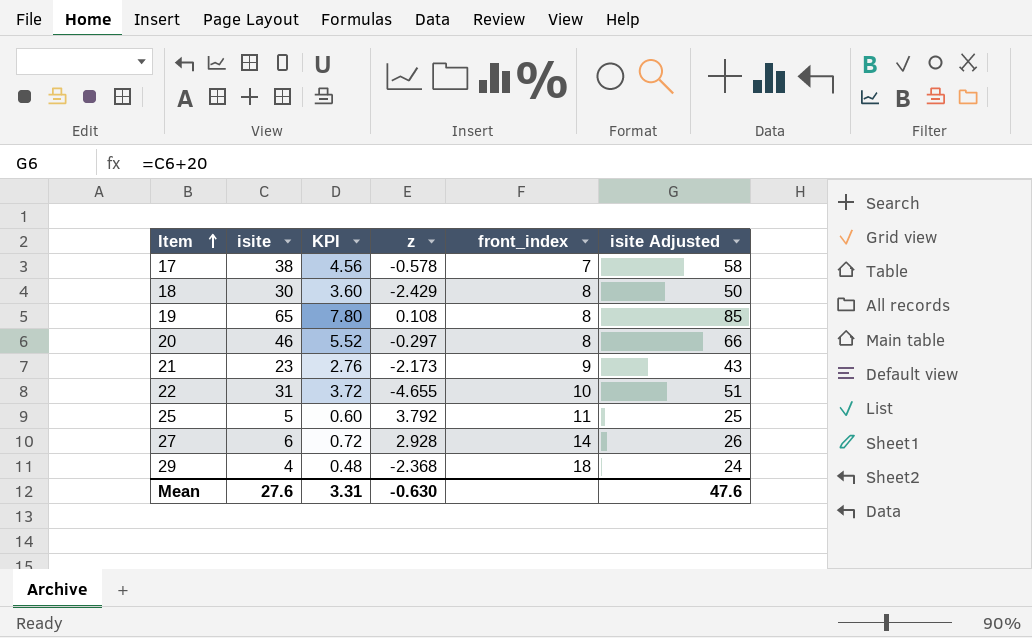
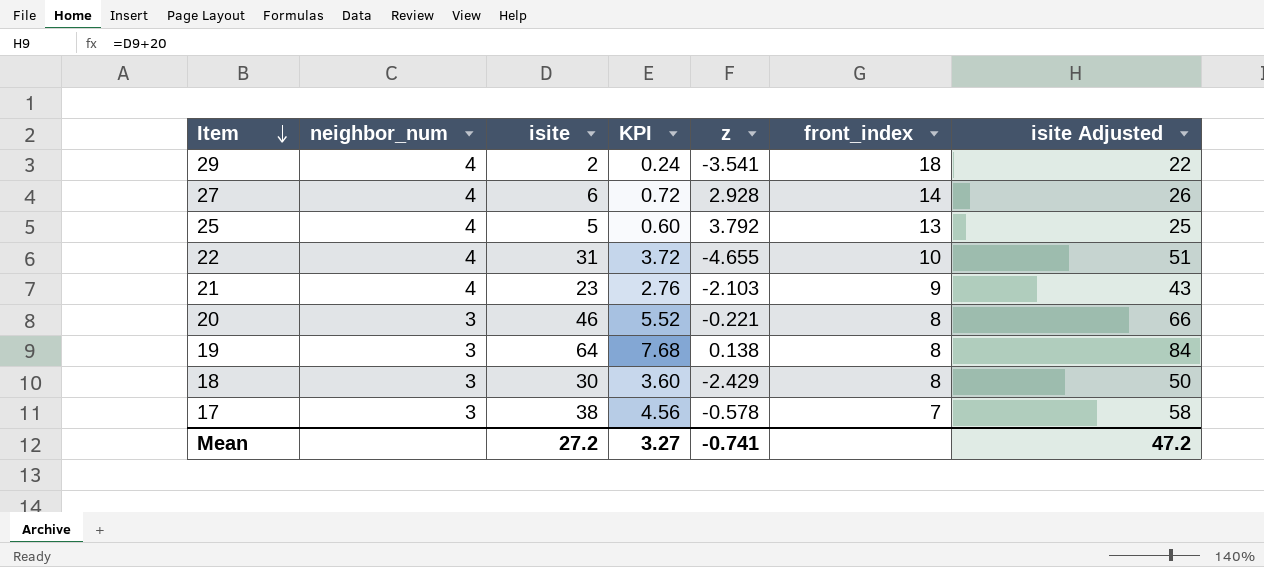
row order: Item ascending -> Item descending
column neighbor_num | position: none -> 2
29 | isite: 4 -> 2
29 | KPI: 0.48 -> 0.24
29 | z: -2.368 -> -3.541
29 | isite Adjusted: 24 -> 22
25 | front_index: 11 -> 13
21 | z: -2.173 -> -2.103
20 | z: -0.297 -> -0.221
19 | isite: 65 -> 64
19 | KPI: 7.80 -> 7.68
19 | z: 0.108 -> 0.138
19 | isite Adjusted: 85 -> 84
Mean | isite: 27.6 -> 27.2
Mean | KPI: 3.31 -> 3.27
Mean | z: -0.630 -> -0.741
Mean | isite Adjusted: 47.6 -> 47.2

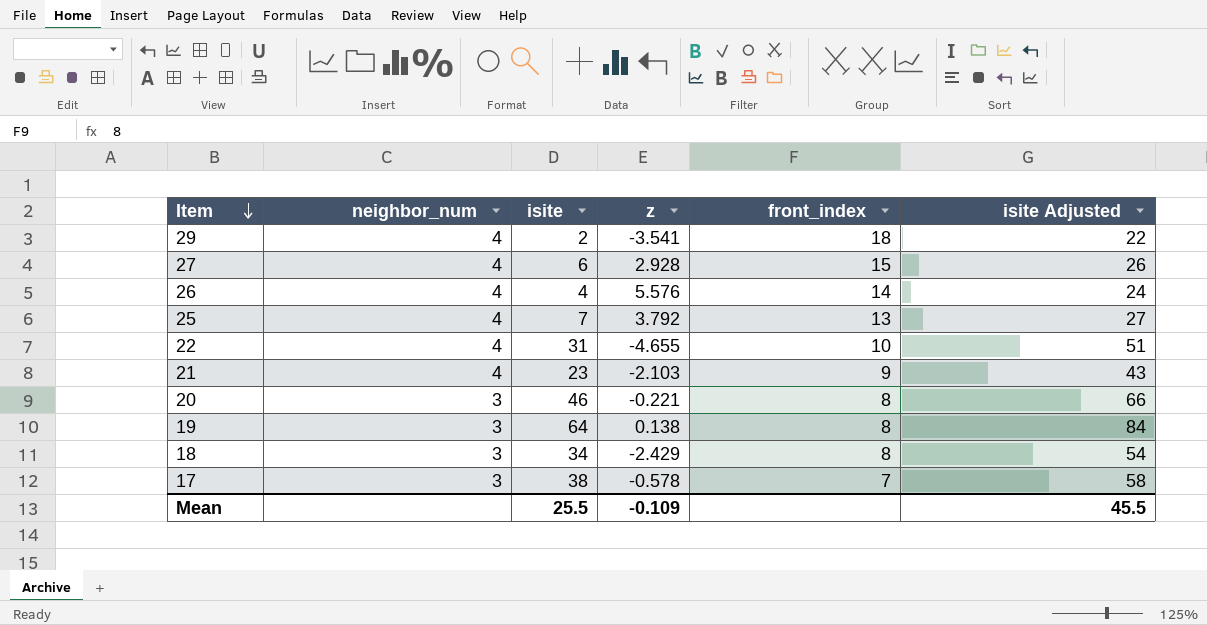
column KPI | formula: [isite] * 0.12 -> none
27 | front_index: 14 -> 15
row 26: none -> 4 | 4 | 5.576 | 14 | 24
25 | isite: 5 -> 7
25 | isite Adjusted: 25 -> 27
18 | isite: 30 -> 34
18 | isite Adjusted: 50 -> 54
Mean | isite: 27.2 -> 25.5
Mean | z: -0.741 -> -0.109
Mean | isite Adjusted: 47.2 -> 45.5

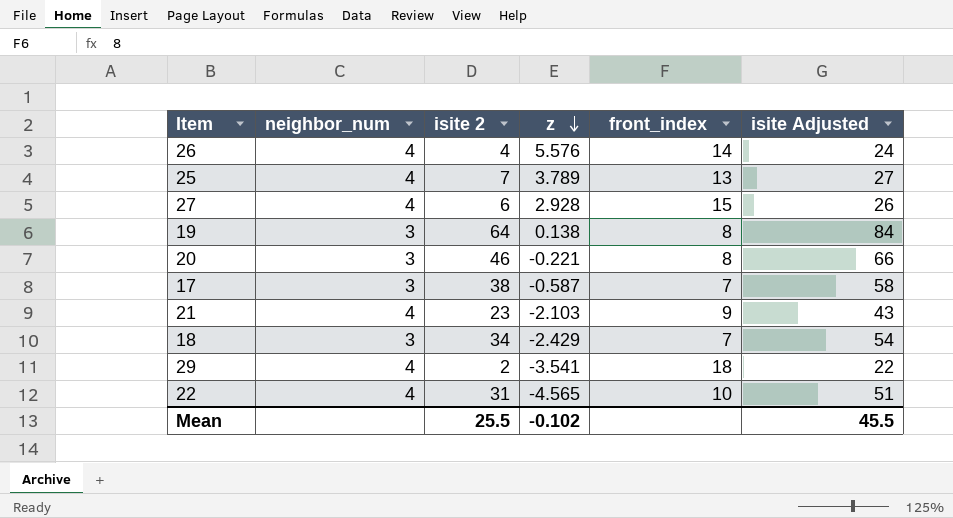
row order: Item descending -> z descending
column name: isite -> isite 2
25 | z: 3.792 -> 3.789
17 | z: -0.578 -> -0.587
18 | front_index: 8 -> 7
22 | z: -4.655 -> -4.565
Mean | z: -0.109 -> -0.102

